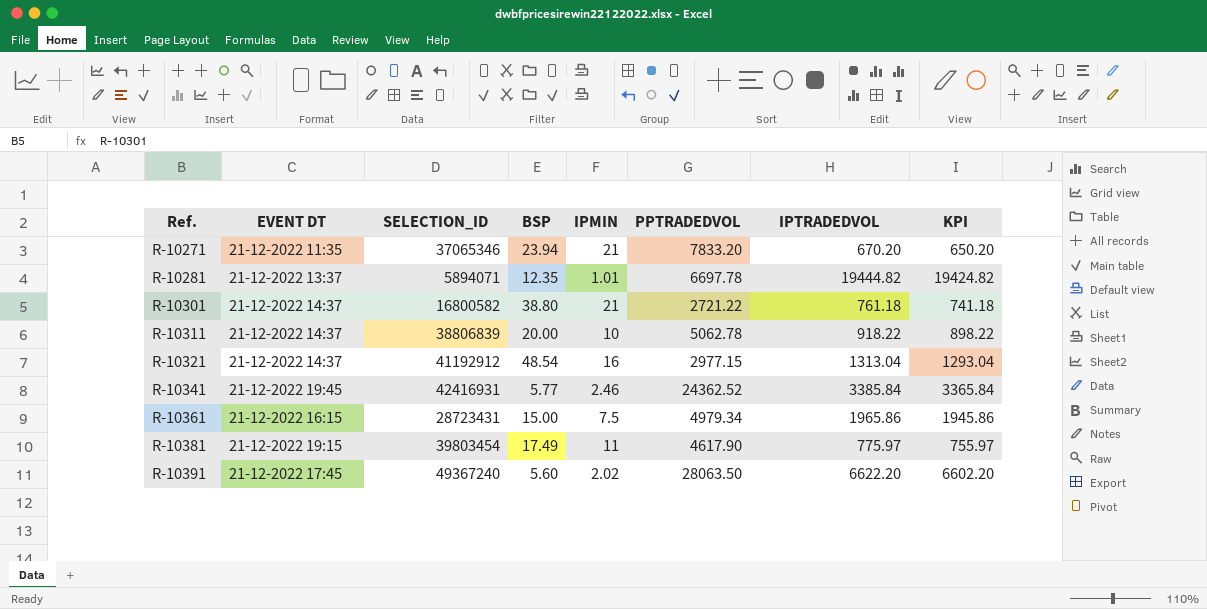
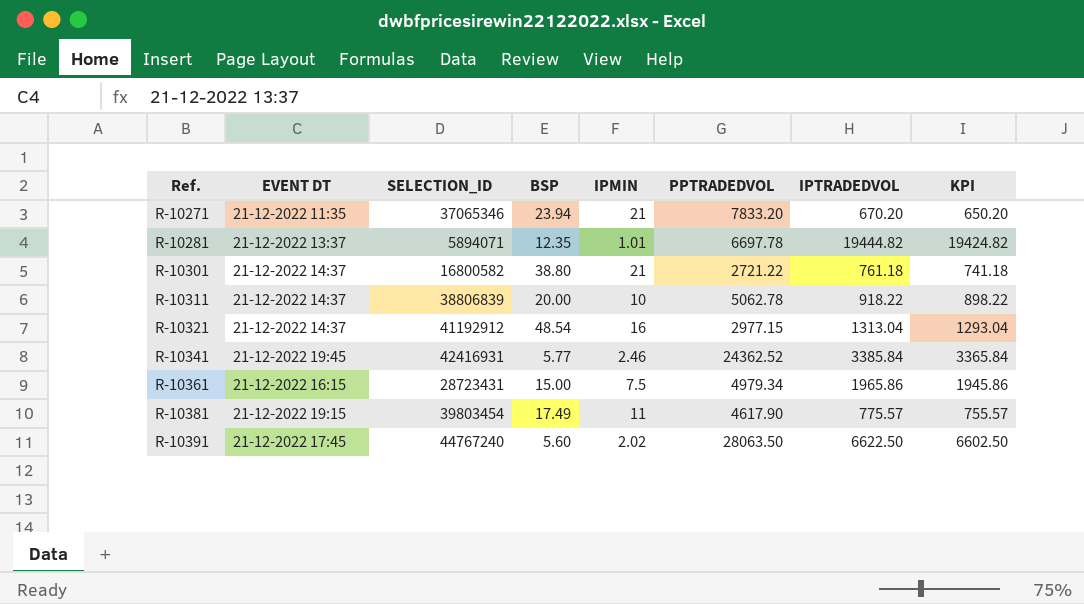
R-10381 | IPTRADEDVOL: 775.97 -> 775.57
R-10381 | KPI: 755.97 -> 755.57
R-10391 | SELECTION_ID: 49367240 -> 44767240
R-10391 | IPTRADEDVOL: 6622.20 -> 6622.50
R-10391 | KPI: 6602.20 -> 6602.50

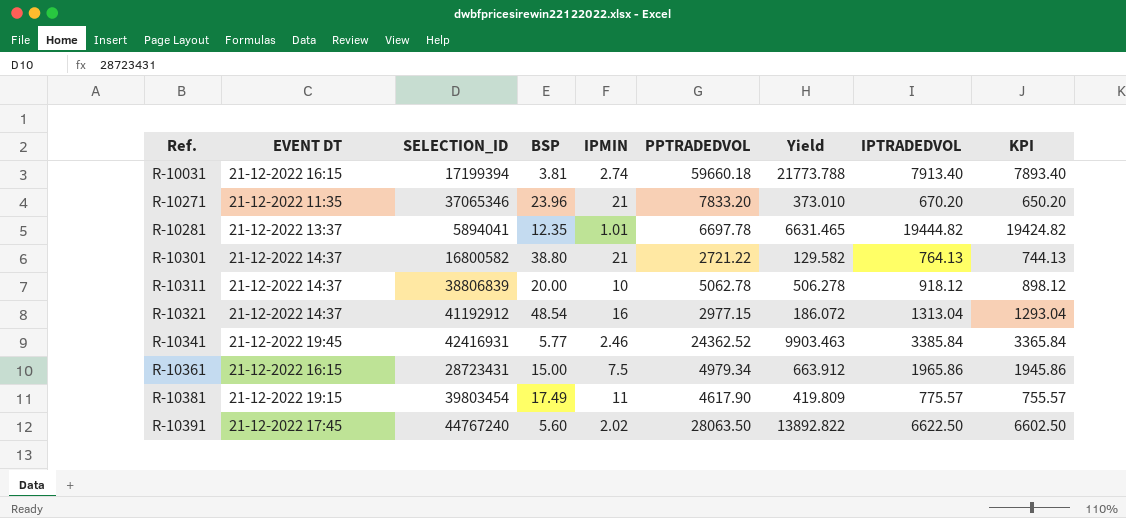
column Yield | formula: none -> [PPTRADEDVOL] / [IPMIN]
row R-10031: none -> 21-12-2022 16:15 | 17199394 | 3.81 | 2.74 | 59660.18 | 21773.788 | 7913.40 | 7893.40
R-10271 | BSP: 23.94 -> 23.96
R-10281 | SELECTION_ID: 5894071 -> 5894041
R-10301 | IPTRADEDVOL: 761.18 -> 764.13
R-10301 | KPI: 741.18 -> 744.13
R-10311 | IPTRADEDVOL: 918.22 -> 918.12
R-10311 | KPI: 898.22 -> 898.12

